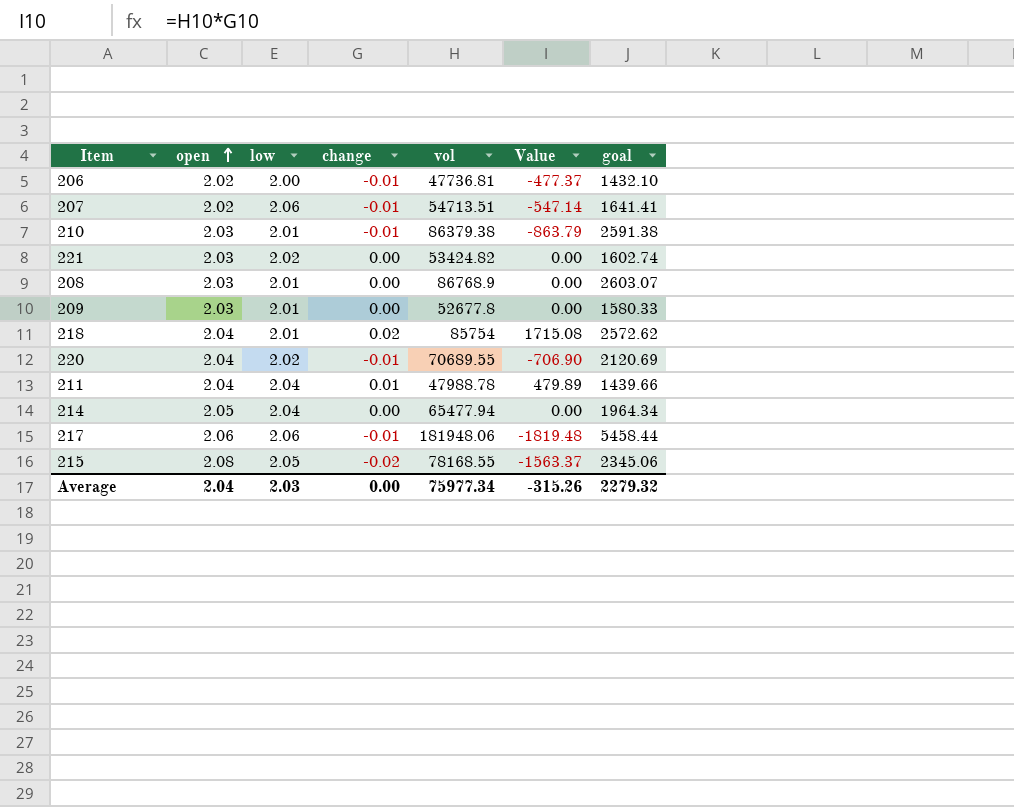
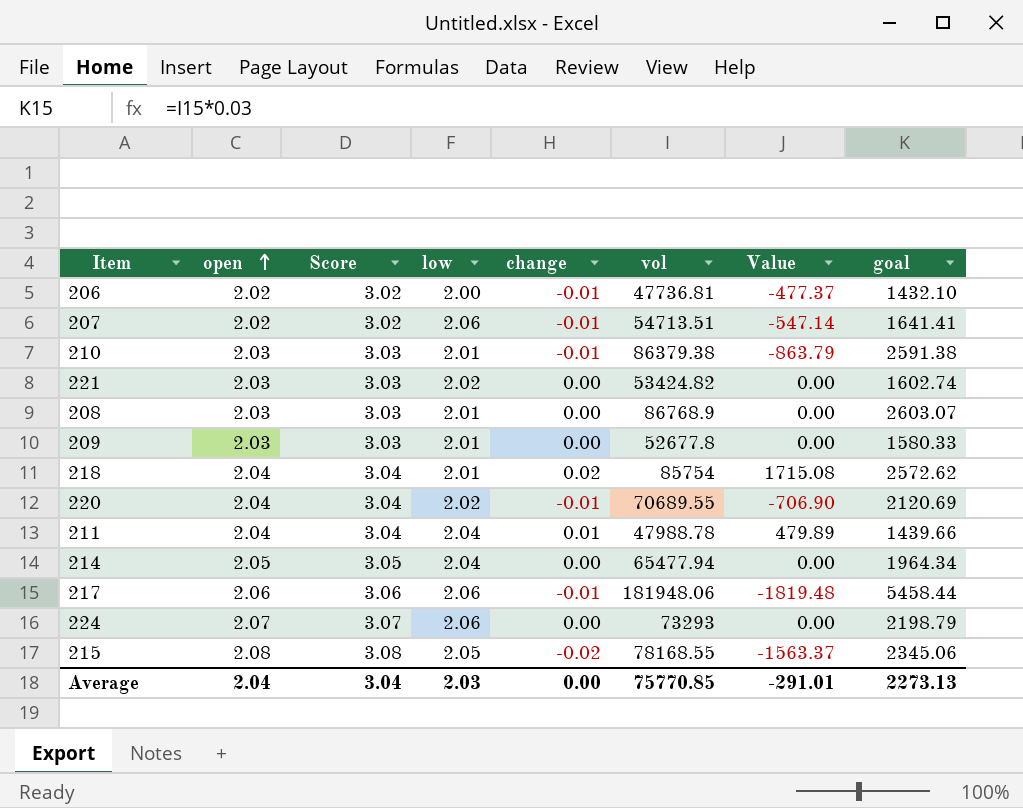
column Score | formula: none -> [open] + 1
row 224: none -> 2.07 | 3.07 | 2.06 | 0.00 | 73293 | 0.00 | 2198.79
Average | vol: 75977.34 -> 75770.85
Average | Value: -315.26 -> -291.01
Average | goal: 2279.32 -> 2273.13

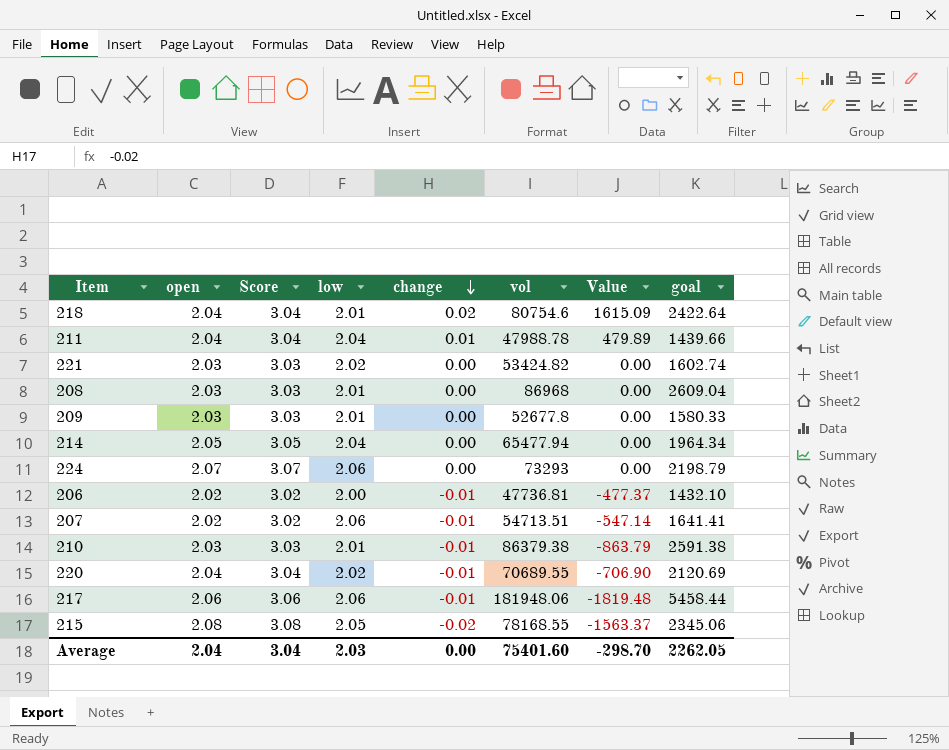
row order: open ascending -> change descending
218 | vol: 85754 -> 80754.6
218 | Value: 1715.08 -> 1615.09
218 | goal: 2572.62 -> 2422.64
208 | vol: 86768.9 -> 86968
208 | goal: 2603.07 -> 2609.04
Average | vol: 75770.85 -> 75401.60
Average | Value: -291.01 -> -298.70
Average | goal: 2273.13 -> 2262.05

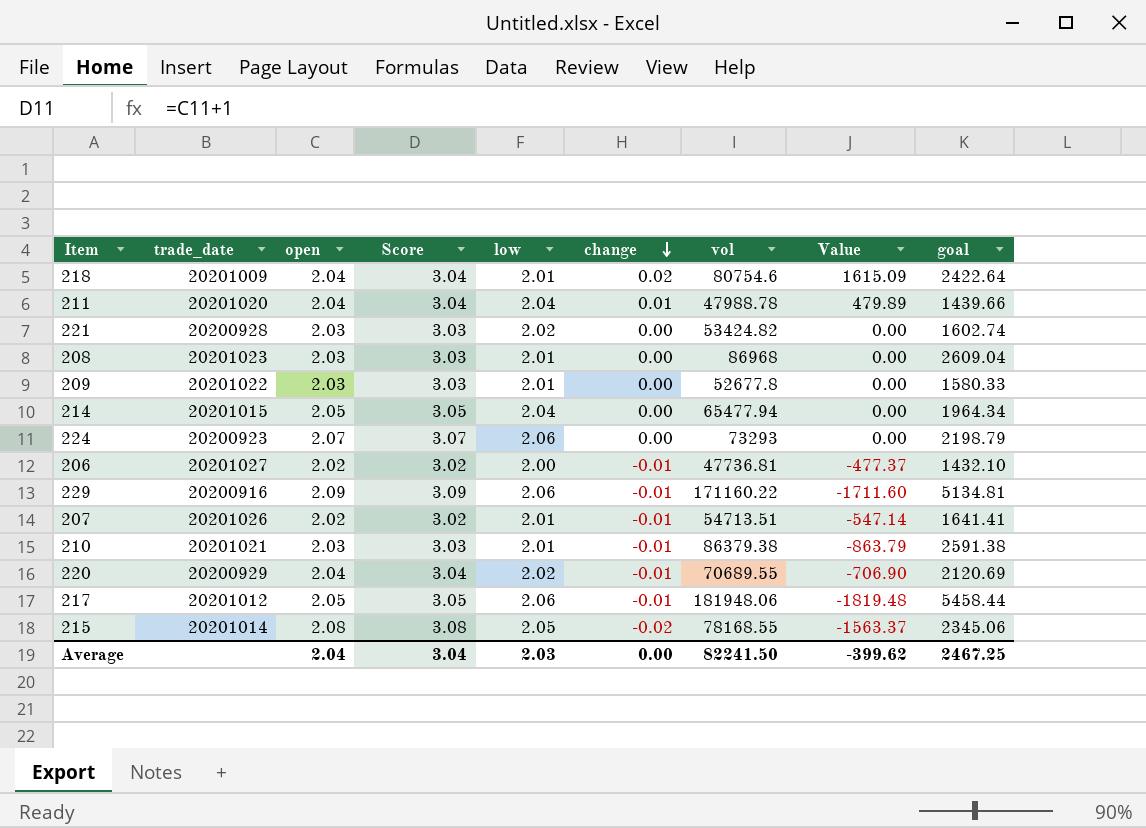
column trade_date | position: none -> 2
row 229: none -> 20200916 | 2.09 | 3.09 | 2.06 | -0.01 | 171160.22 | -1711.60 | 5134.81
207 | low: 2.06 -> 2.01
217 | open: 2.06 -> 2.05
217 | Score: 3.06 -> 3.05
Average | vol: 75401.60 -> 82241.50
Average | Value: -298.70 -> -399.62
Average | goal: 2262.05 -> 2467.25

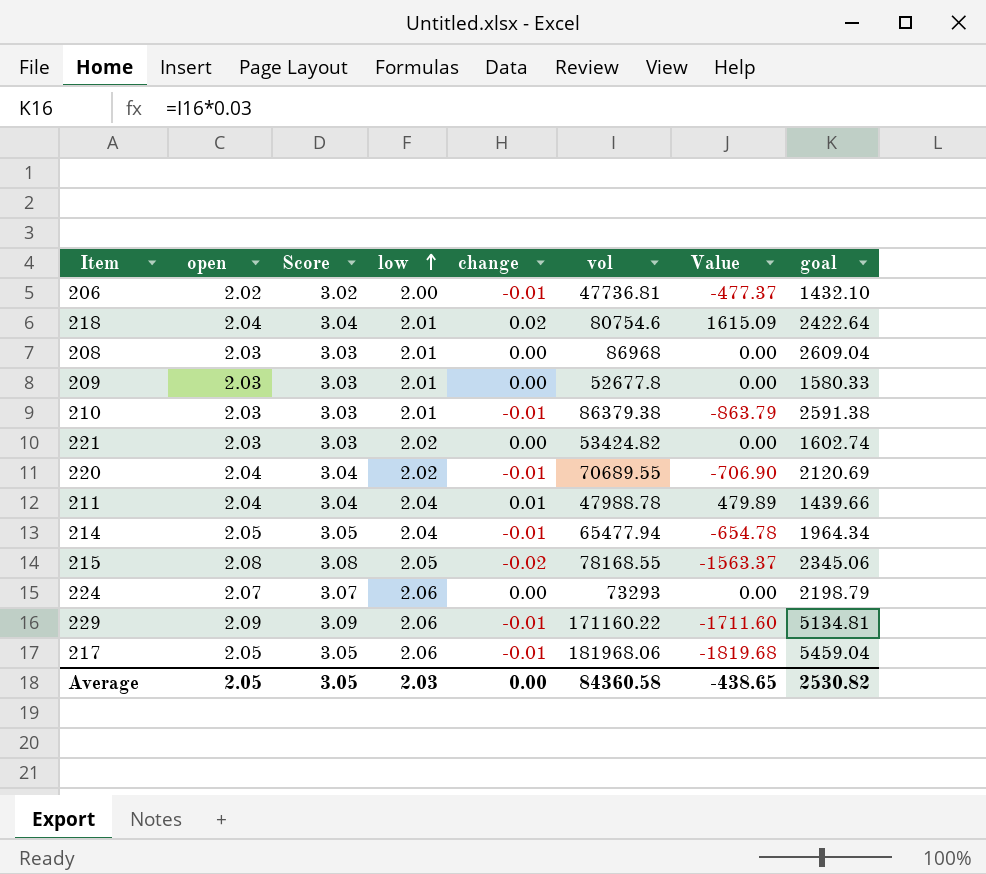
row order: change descending -> low ascending
column trade_date | position: 2 -> none
row 207: 20201026 | 2.02 | 3.02 | 2.01 | -0.01 | 54713.51 | -547.14 | 1641.41 -> none
214 | change: 0.00 -> -0.01
214 | Value: 0.00 -> -654.78
217 | vol: 181948.06 -> 181968.06
217 | Value: -1819.48 -> -1819.68
217 | goal: 5458.44 -> 5459.04
Average | open: 2.04 -> 2.05
Average | Score: 3.04 -> 3.05
Average | vol: 82241.50 -> 84360.58
Average | Value: -399.62 -> -438.65
Average | goal: 2467.25 -> 2530.82

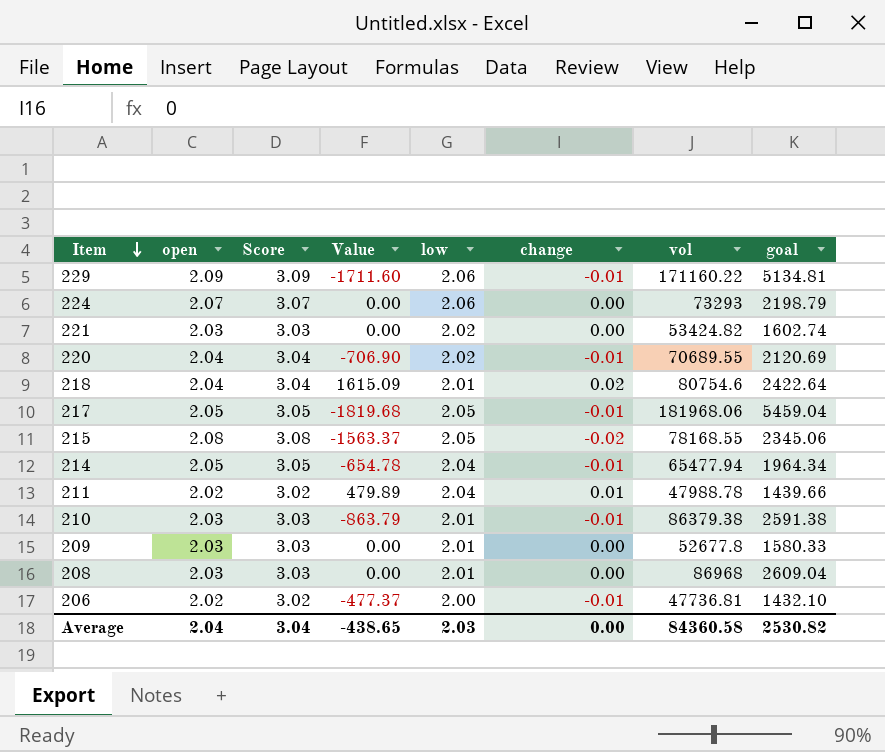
row order: low ascending -> Item descending
column Value | position: 7 -> 4
217 | low: 2.06 -> 2.05
211 | open: 2.04 -> 2.02
211 | Score: 3.04 -> 3.02
Average | open: 2.05 -> 2.04
Average | Score: 3.05 -> 3.04

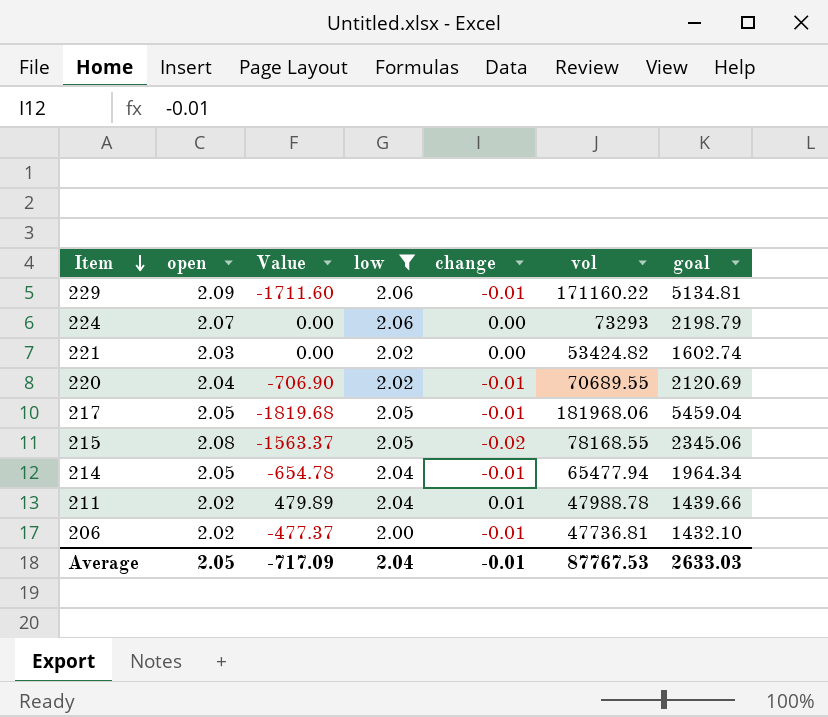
filter: none -> low != 2.01
column Score | formula: [open] + 1 -> none
Average | open: 2.04 -> 2.05
Average | Value: -438.65 -> -717.09
Average | low: 2.03 -> 2.04
Average | change: 0.00 -> -0.01
Average | vol: 84360.58 -> 87767.53
Average | goal: 2530.82 -> 2633.03

